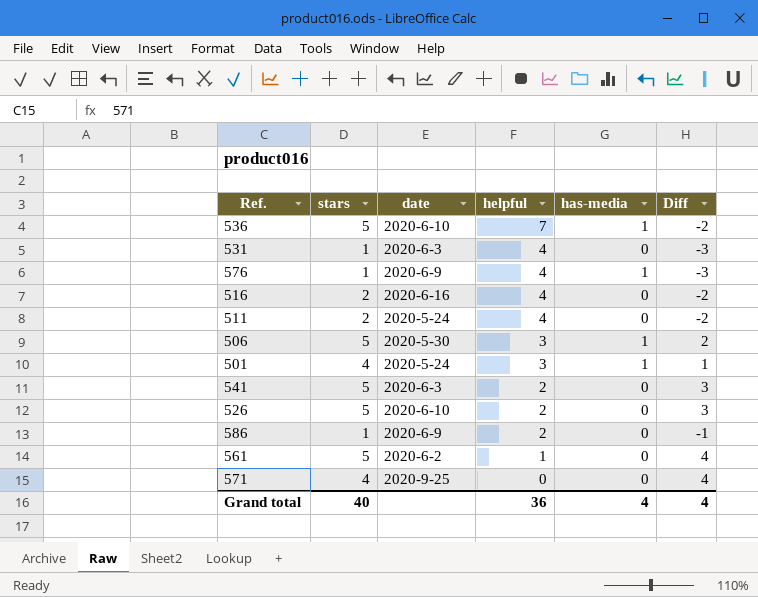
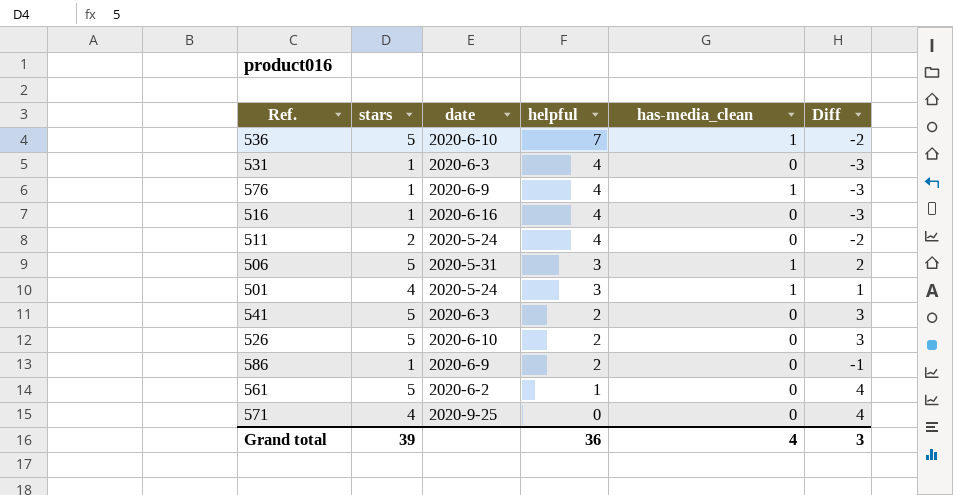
column name: has-media -> has-media_clean
516 | stars: 2 -> 1
516 | Diff: -2 -> -3
506 | date: 2020-5-30 -> 2020-5-31
Grand total | stars: 40 -> 39
Grand total | Diff: 4 -> 3

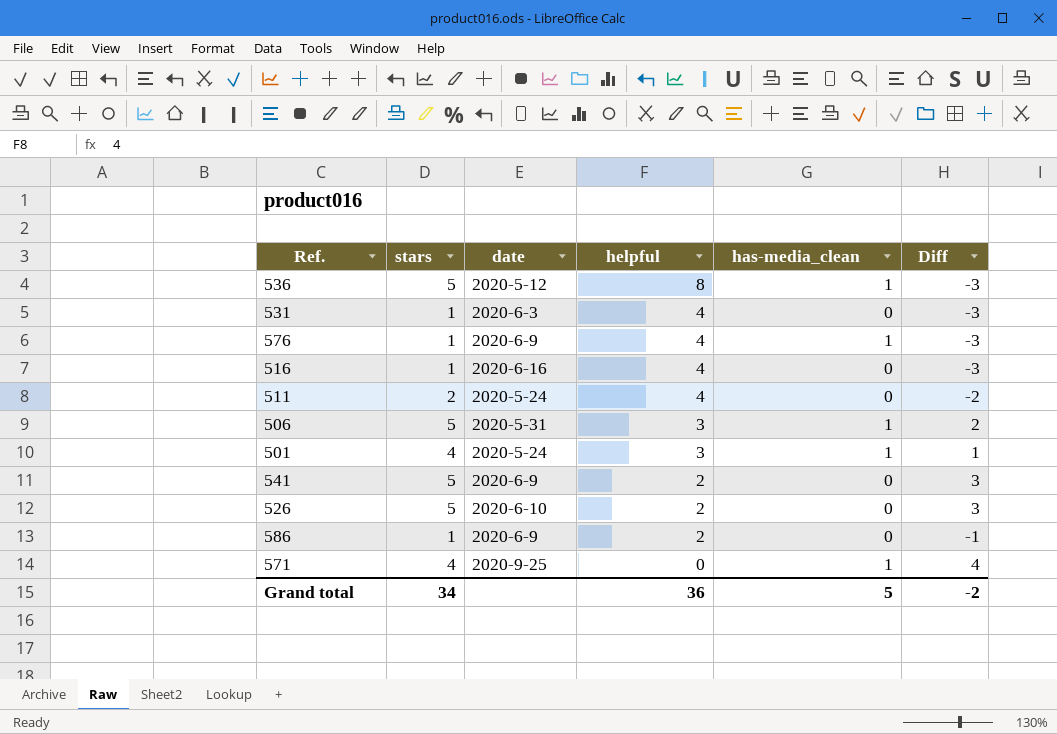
row 561: 5 | 2020-6-2 | 1 | 0 | 4 -> none
536 | date: 2020-6-10 -> 2020-5-12
536 | helpful: 7 -> 8
536 | Diff: -2 -> -3
541 | date: 2020-6-3 -> 2020-6-9
571 | has-media_clean: 0 -> 1
Grand total | stars: 39 -> 34
Grand total | has-media_clean: 4 -> 5
Grand total | Diff: 3 -> -2

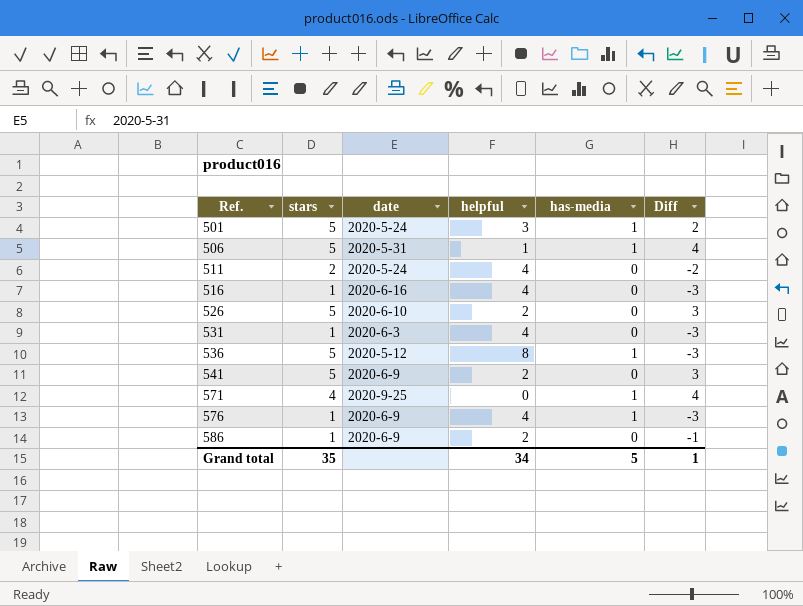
row order: helpful descending -> Ref. ascending
column name: has-media_clean -> has-media
501 | stars: 4 -> 5
501 | Diff: 1 -> 2
506 | helpful: 3 -> 1
506 | Diff: 2 -> 4
Grand total | stars: 34 -> 35
Grand total | helpful: 36 -> 34
Grand total | Diff: -2 -> 1

